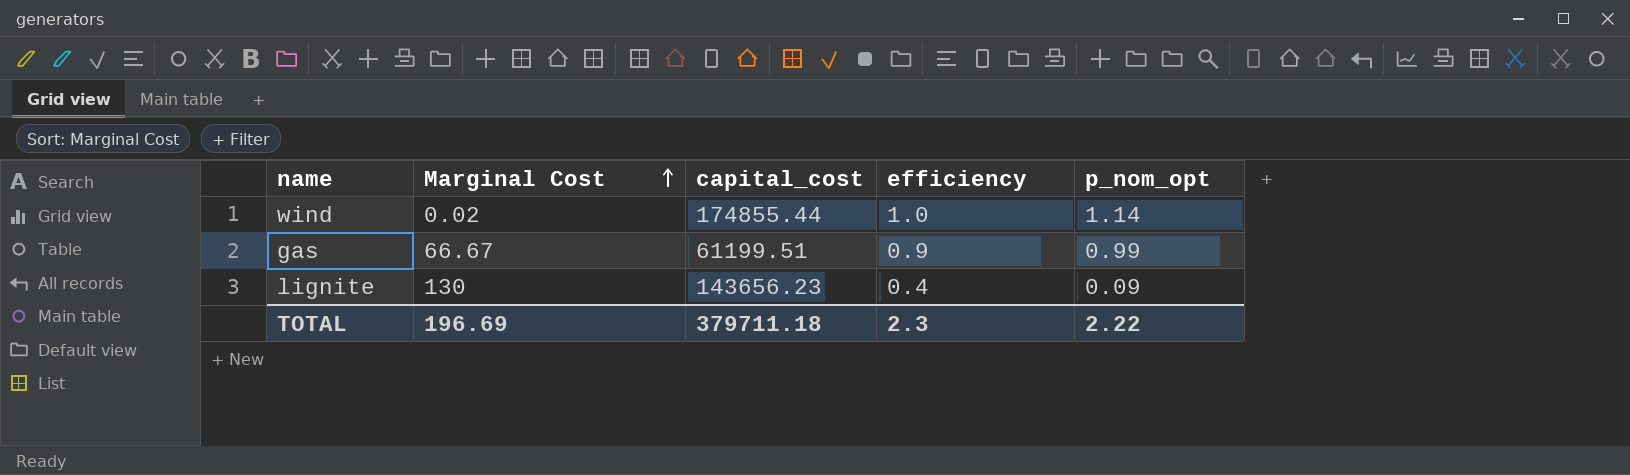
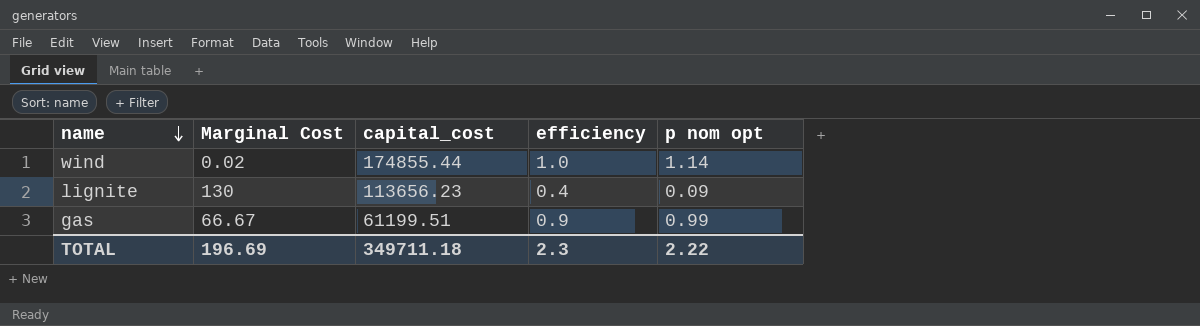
row order: Marginal Cost ascending -> name descending
column name: p_nom_opt -> p nom opt
lignite | capital_cost: 143656.23 -> 113656.23
TOTAL | capital_cost: 379711.18 -> 349711.18

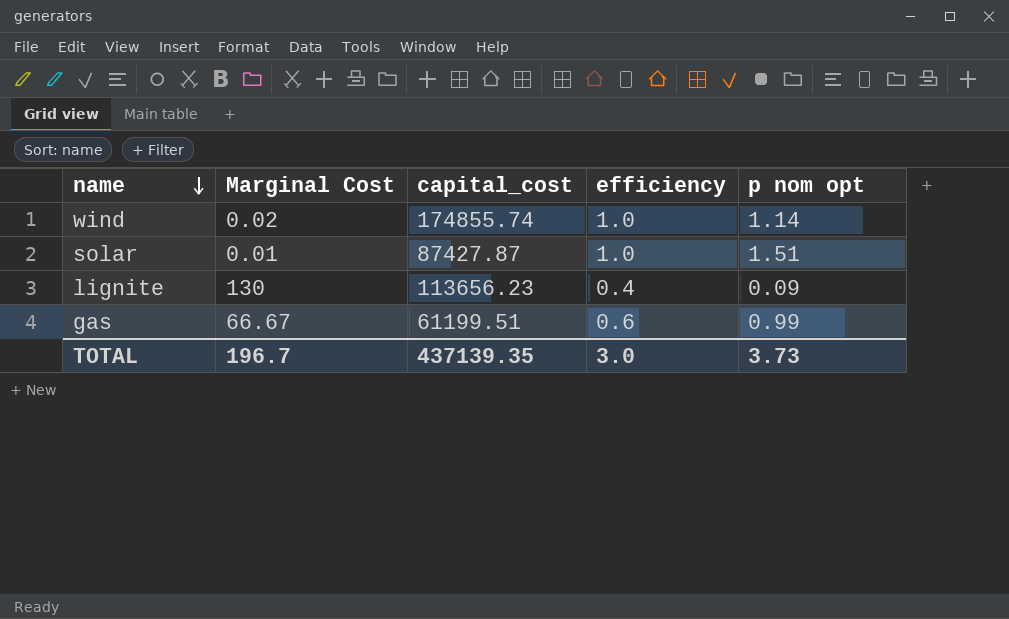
wind | capital_cost: 174855.44 -> 174855.74
row solar: none -> 0.01 | 87427.87 | 1.0 | 1.51
gas | efficiency: 0.9 -> 0.6
TOTAL | Marginal Cost: 196.69 -> 196.7
TOTAL | capital_cost: 349711.18 -> 437139.35
TOTAL | efficiency: 2.3 -> 3.0
TOTAL | p nom opt: 2.22 -> 3.73

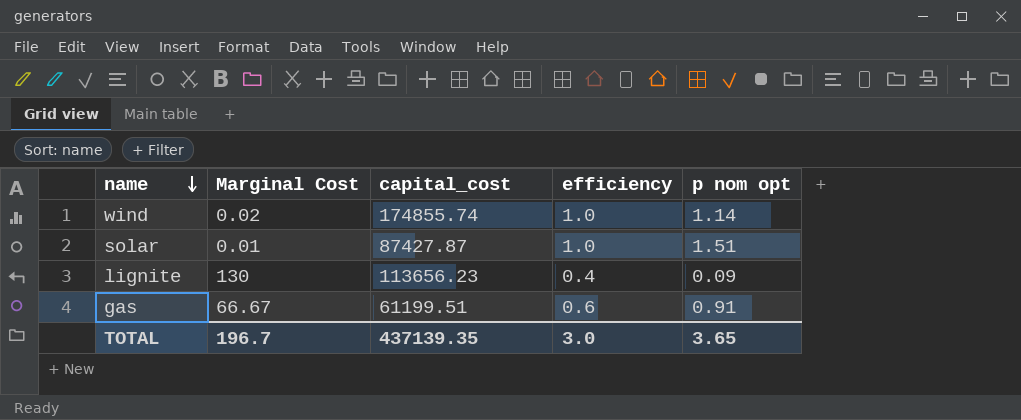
gas | p nom opt: 0.99 -> 0.91
TOTAL | p nom opt: 3.73 -> 3.65

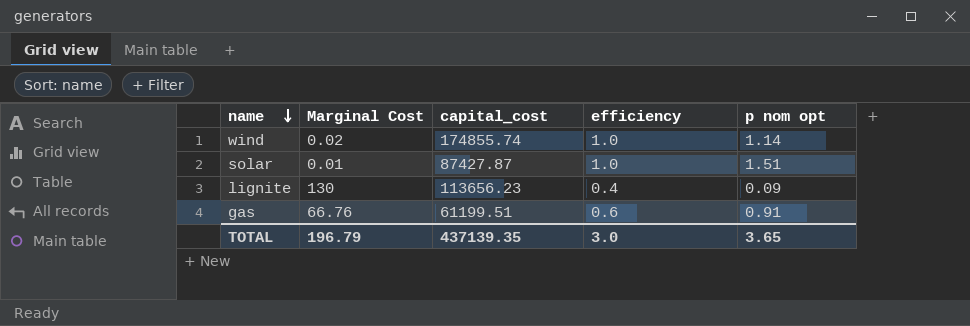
gas | Marginal Cost: 66.67 -> 66.76
TOTAL | Marginal Cost: 196.7 -> 196.79

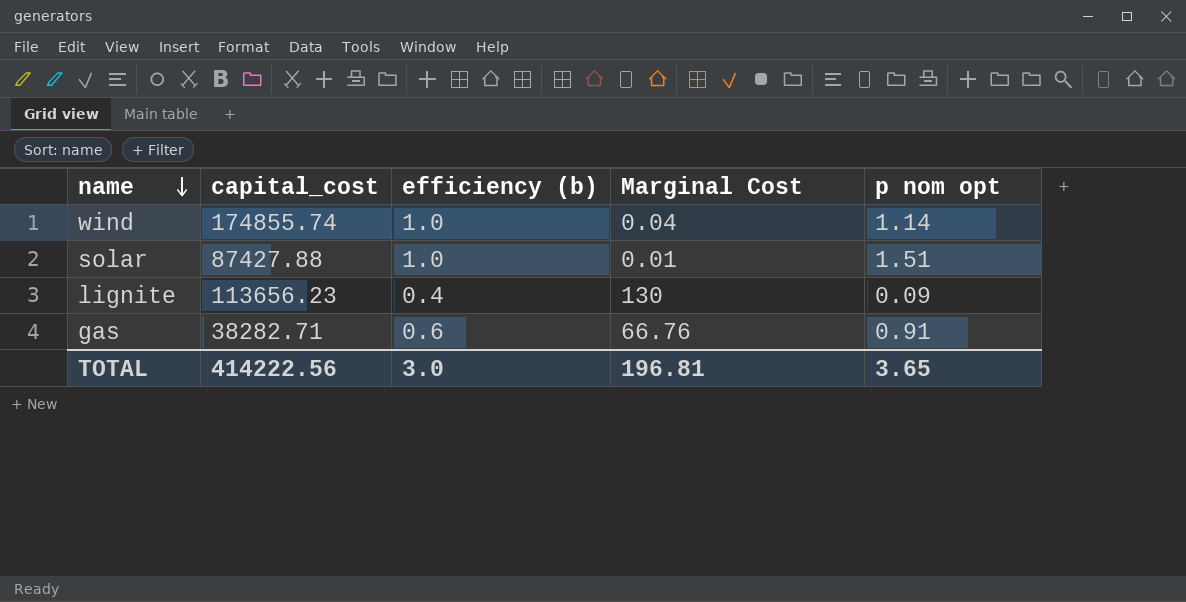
column name: efficiency -> efficiency (b)
column Marginal Cost | position: 2 -> 4
wind | Marginal Cost: 0.02 -> 0.04
solar | capital_cost: 87427.87 -> 87427.88
gas | capital_cost: 61199.51 -> 38282.71
TOTAL | capital_cost: 437139.35 -> 414222.56
TOTAL | Marginal Cost: 196.79 -> 196.81

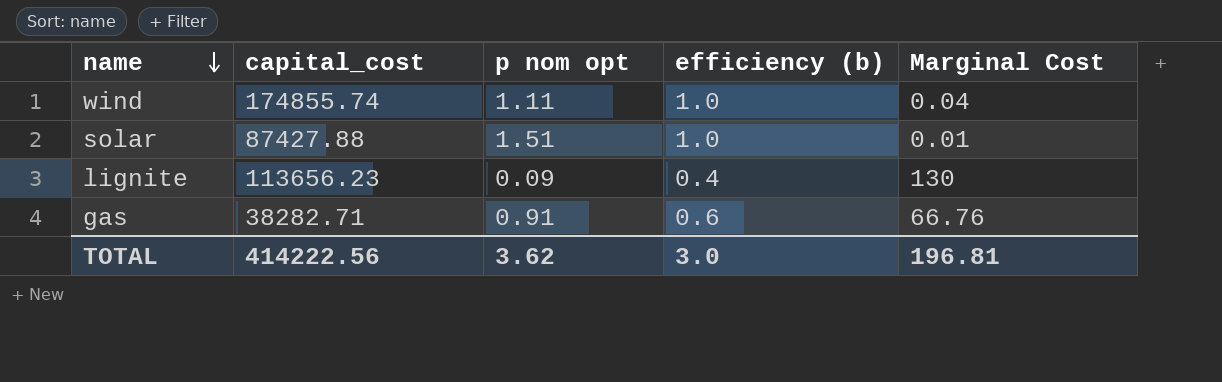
column p nom opt | position: 5 -> 3
wind | p nom opt: 1.14 -> 1.11
TOTAL | p nom opt: 3.65 -> 3.62

